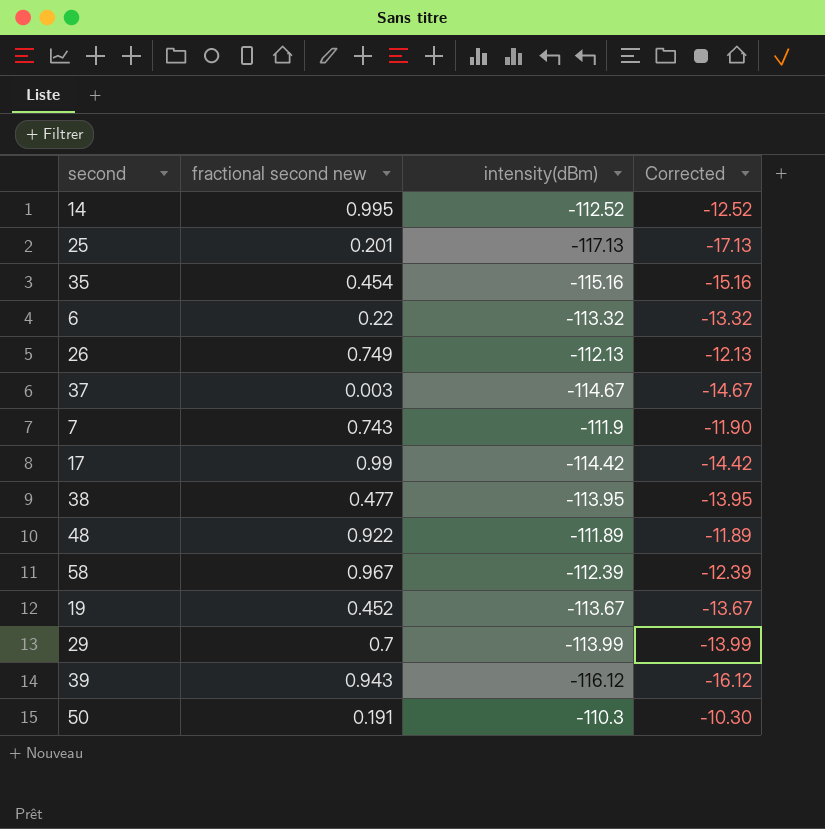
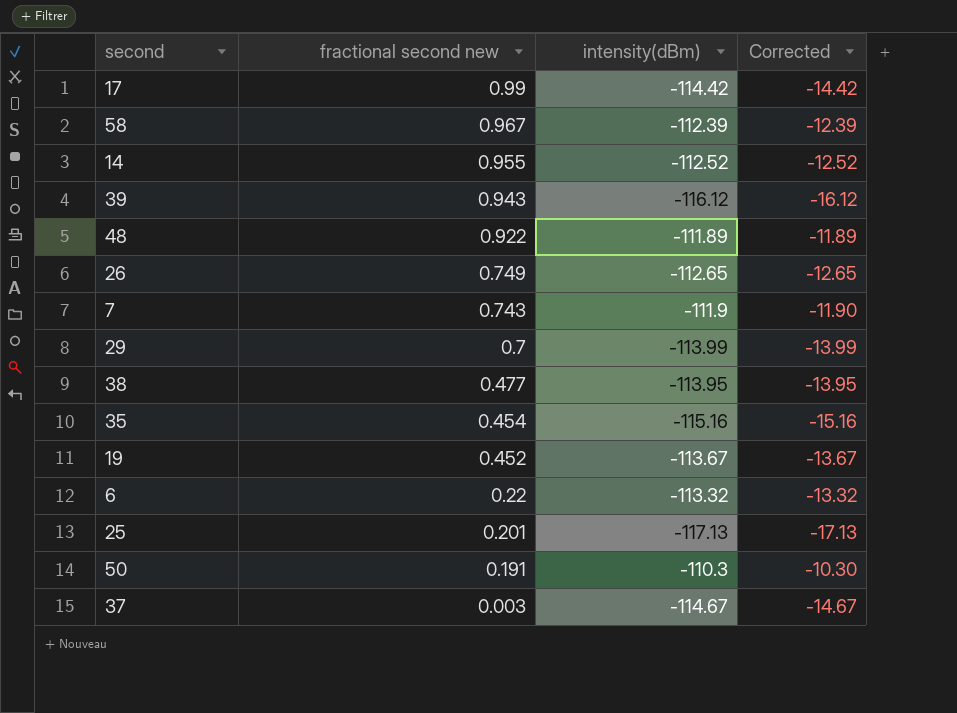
row order: none -> fractional second new descending
14 | fractional second new: 0.995 -> 0.955
26 | intensity(dBm): -112.13 -> -112.65
26 | Corrected: -12.13 -> -12.65

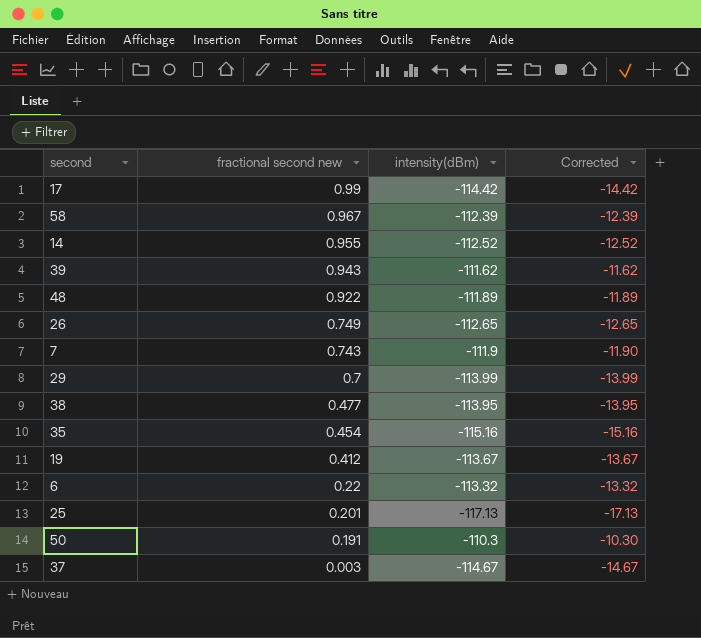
39 | intensity(dBm): -116.12 -> -111.62
39 | Corrected: -16.12 -> -11.62
19 | fractional second new: 0.452 -> 0.412

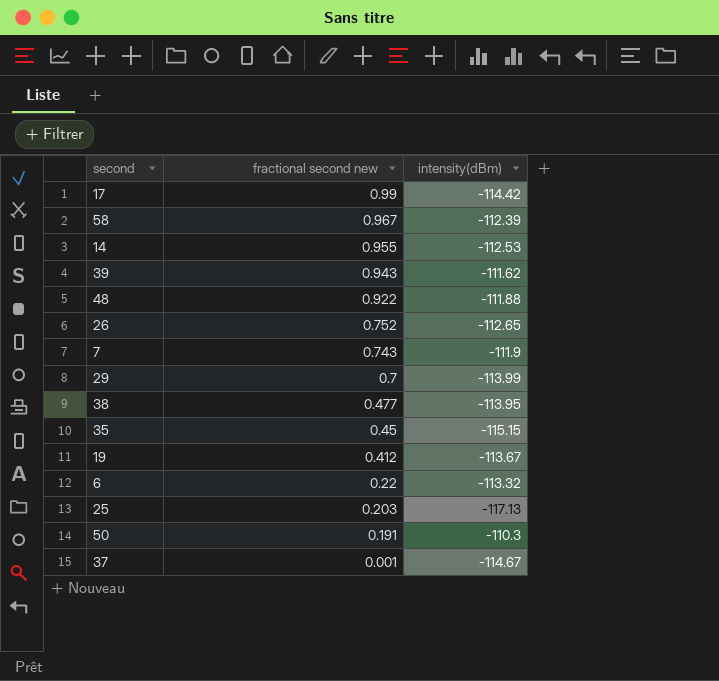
column Corrected | formula: [intensity(dBm)] + 100 -> none
14 | intensity(dBm): -112.52 -> -112.53
48 | intensity(dBm): -111.89 -> -111.88
26 | fractional second new: 0.749 -> 0.752
35 | fractional second new: 0.454 -> 0.45
35 | intensity(dBm): -115.16 -> -115.15
25 | fractional second new: 0.201 -> 0.203
37 | fractional second new: 0.003 -> 0.001

